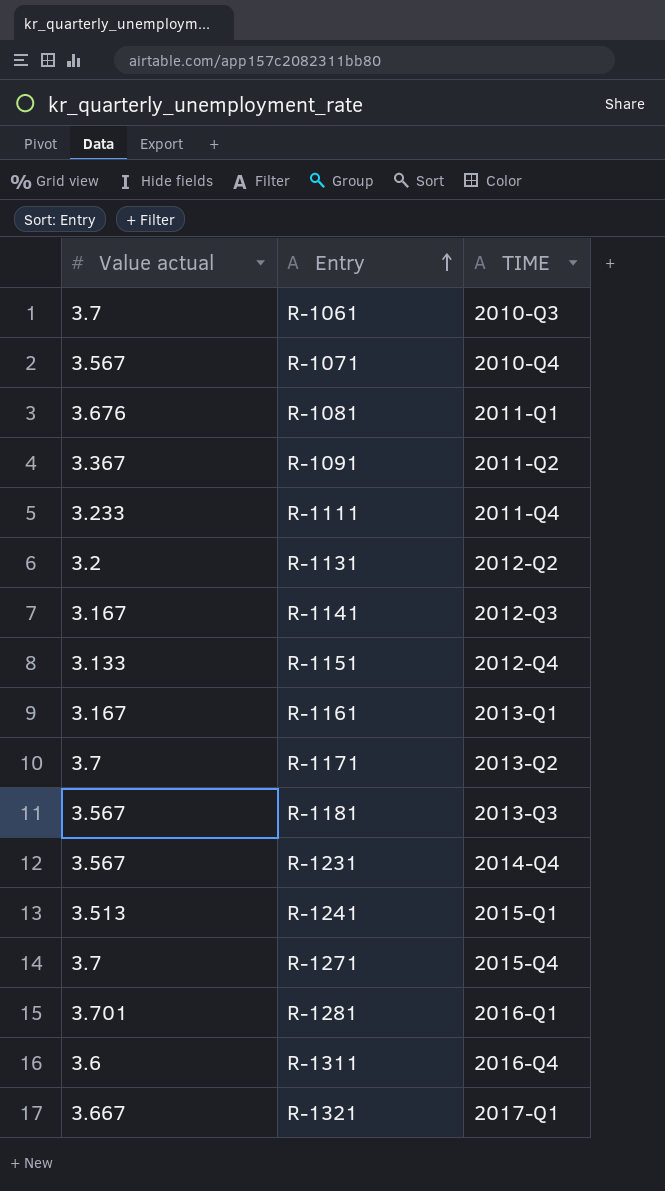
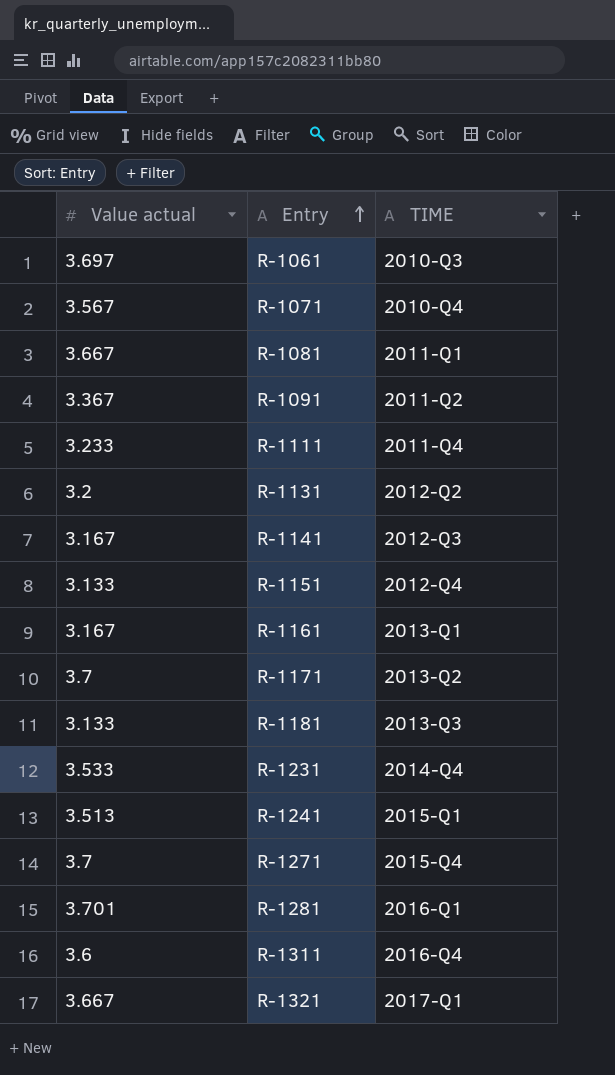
R-1061 | Value actual: 3.7 -> 3.697
R-1081 | Value actual: 3.676 -> 3.667
R-1181 | Value actual: 3.567 -> 3.133
R-1231 | Value actual: 3.567 -> 3.533

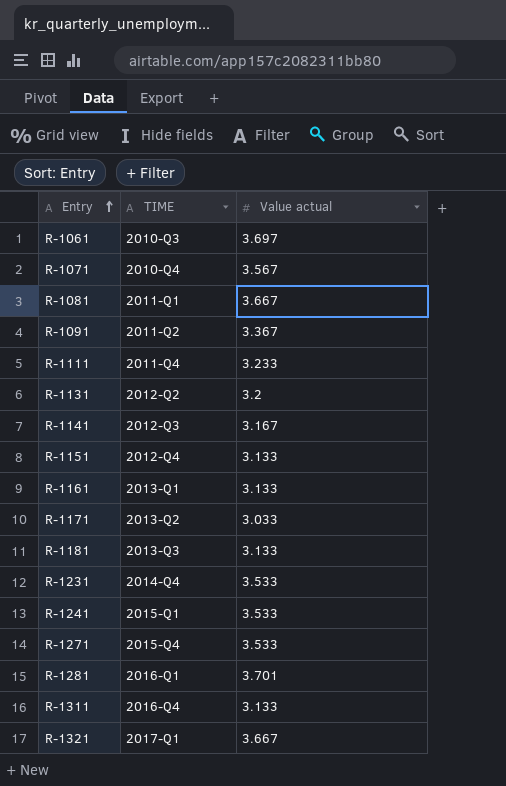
column Value actual | position: 1 -> 3
R-1161 | Value actual: 3.167 -> 3.133
R-1171 | Value actual: 3.7 -> 3.033
R-1241 | Value actual: 3.513 -> 3.533
R-1271 | Value actual: 3.7 -> 3.533
R-1311 | Value actual: 3.6 -> 3.133

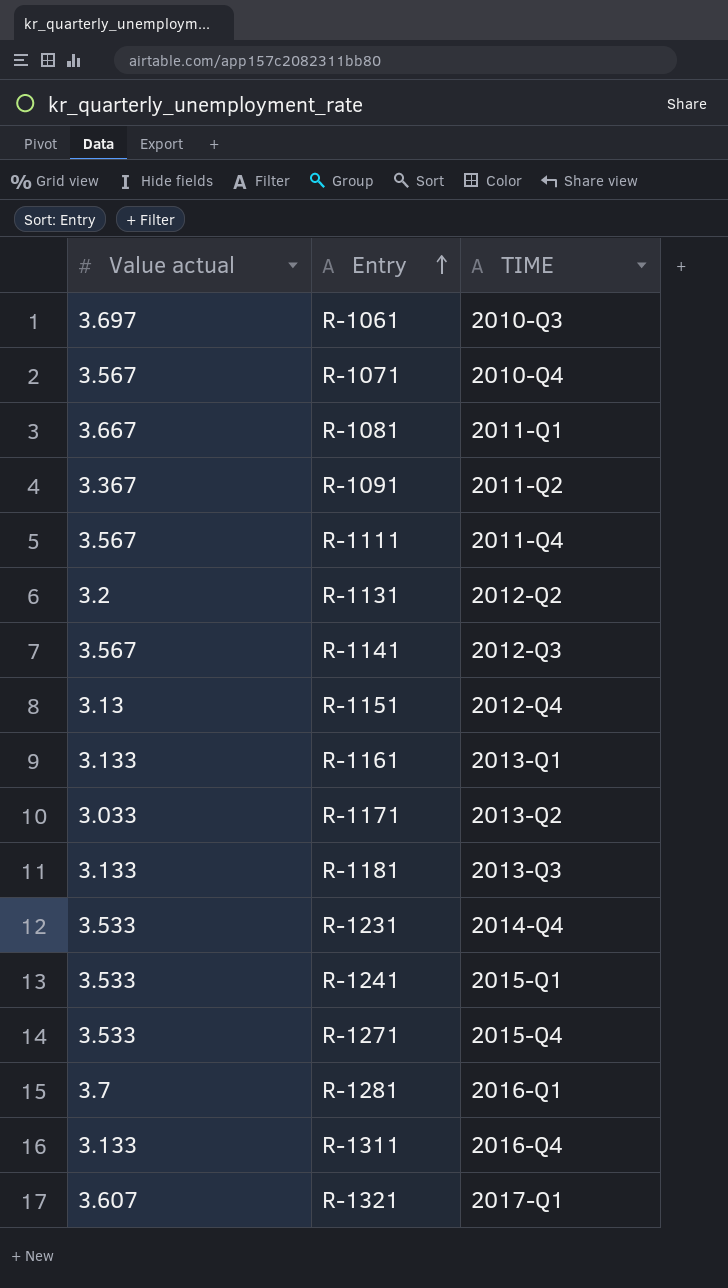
column Value actual | position: 3 -> 1
R-1111 | Value actual: 3.233 -> 3.567
R-1141 | Value actual: 3.167 -> 3.567
R-1151 | Value actual: 3.133 -> 3.13
R-1281 | Value actual: 3.701 -> 3.7
R-1321 | Value actual: 3.667 -> 3.607

